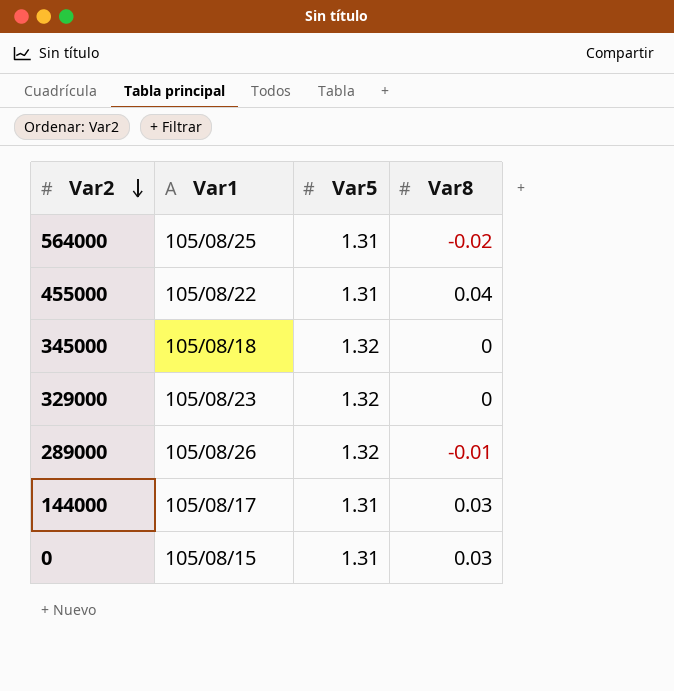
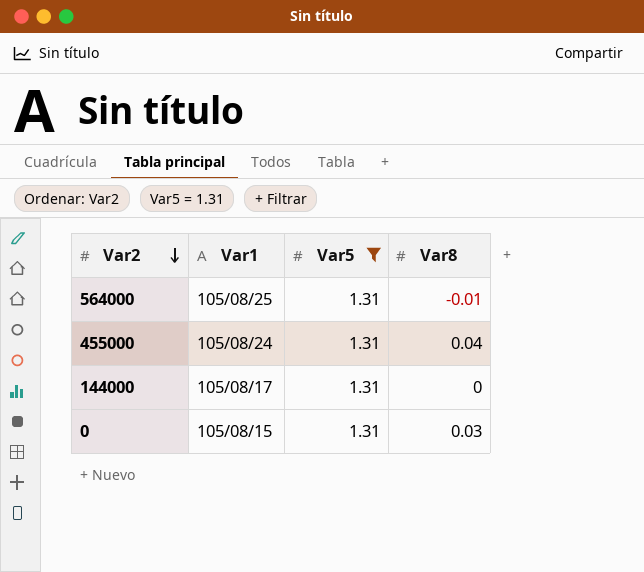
filter: none -> Var5 = 1.31
564000 | Var8: -0.02 -> -0.01
455000 | Var1: 105/08/22 -> 105/08/24
144000 | Var8: 0.03 -> 0

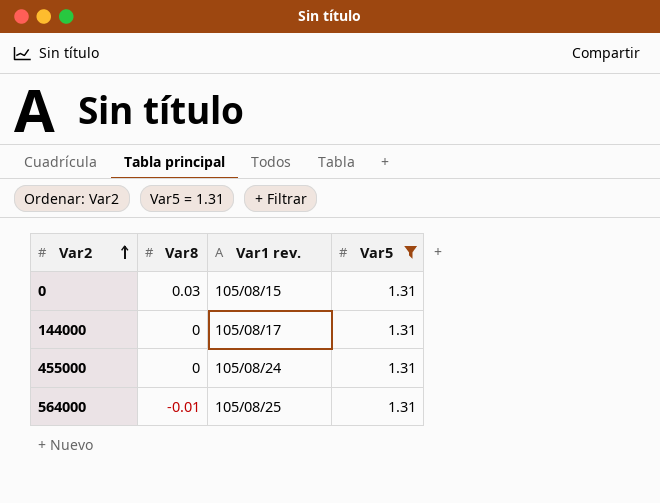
row order: Var2 descending -> Var2 ascending
column Var8 | position: 4 -> 2
column name: Var1 -> Var1 rev.
455000 | Var8: 0.04 -> 0

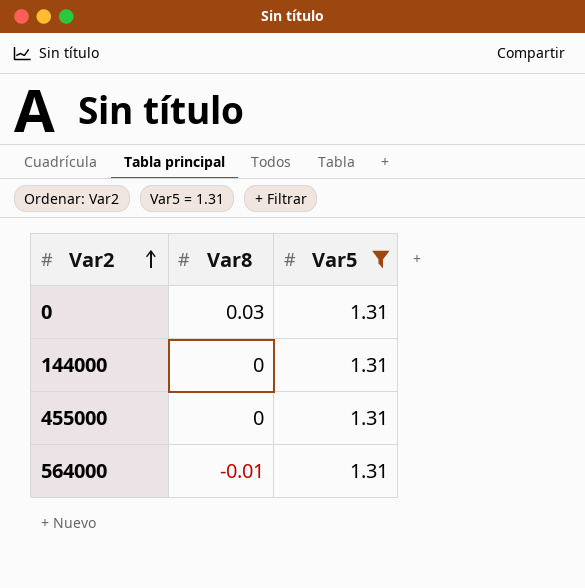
column Var1 rev. | position: 3 -> none

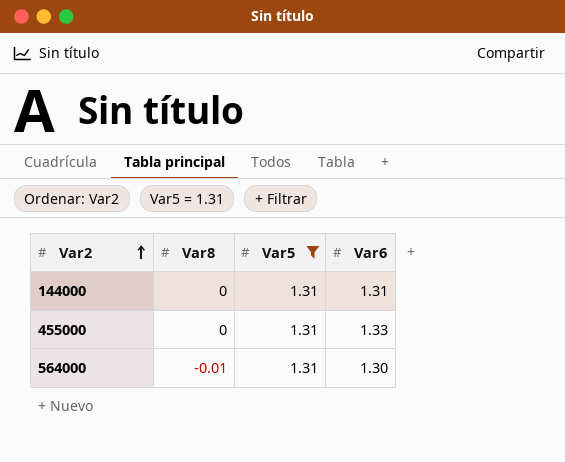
column Var6 | position: none -> 4
row 0: 0.03 | 1.31 -> none

